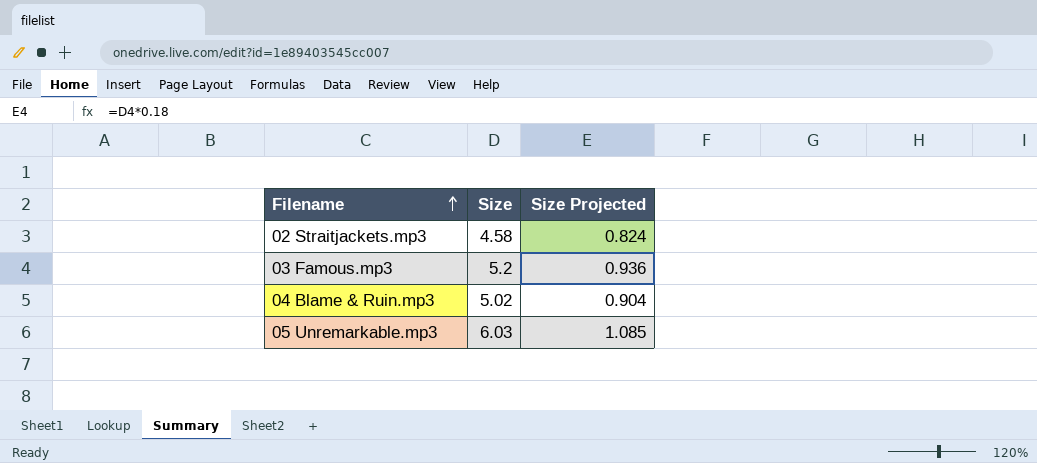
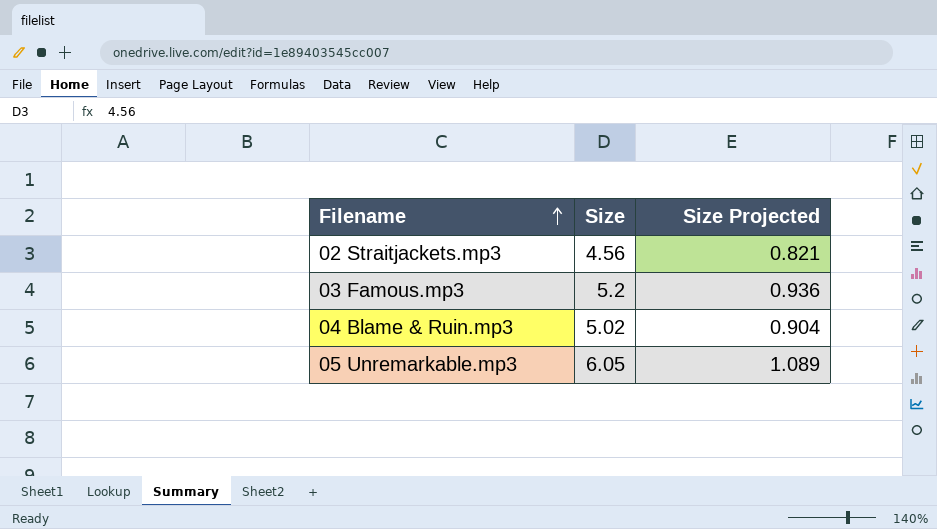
02 Straitjackets.mp3 | Size: 4.58 -> 4.56
02 Straitjackets.mp3 | Size Projected: 0.824 -> 0.821
05 Unremarkable.mp3 | Size: 6.03 -> 6.05
05 Unremarkable.mp3 | Size Projected: 1.085 -> 1.089

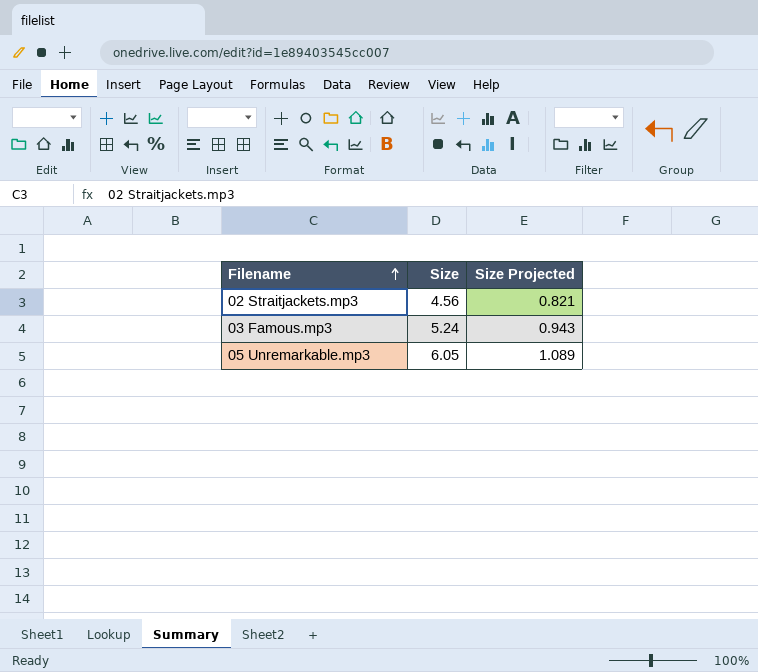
row 04 Blame & Ruin.mp3: 5.02 | 0.904 -> none
03 Famous.mp3 | Size: 5.2 -> 5.24
03 Famous.mp3 | Size Projected: 0.936 -> 0.943

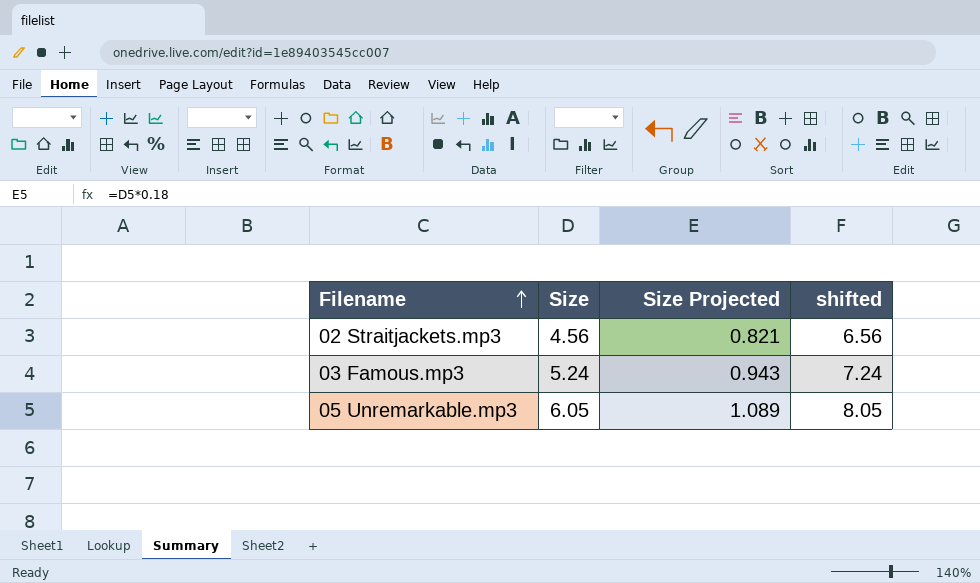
column shifted | formula: none -> [Size] + 2

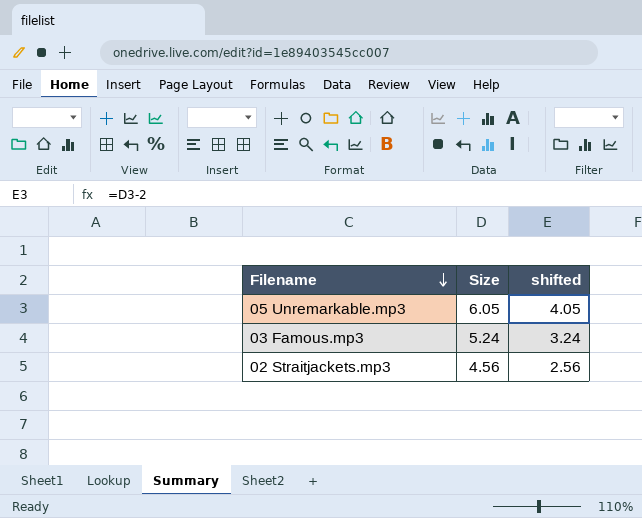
row order: Filename ascending -> Filename descending
column Size Projected | formula: [Size] * 0.18 -> none
column shifted | formula: [Size] + 2 -> [Size] - 2

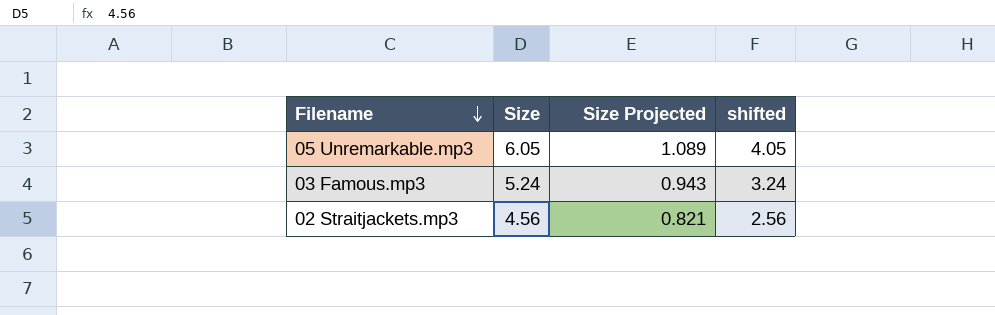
column Size Projected | formula: none -> [Size] * 0.18

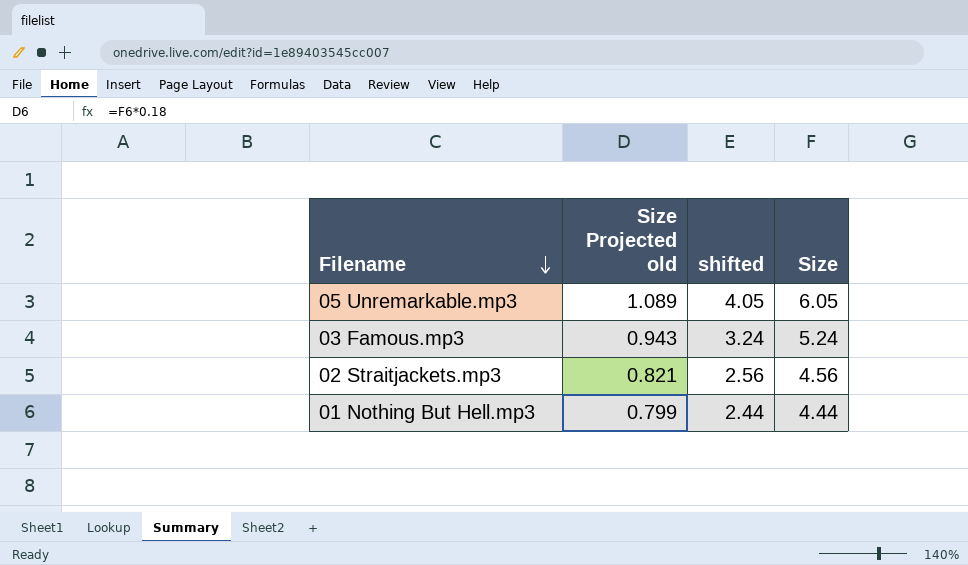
column name: Size Projected -> Size Projected old
column Size | position: 2 -> 4
row 01 Nothing But Hell.mp3: none -> 0.799 | 2.44 | 4.44

